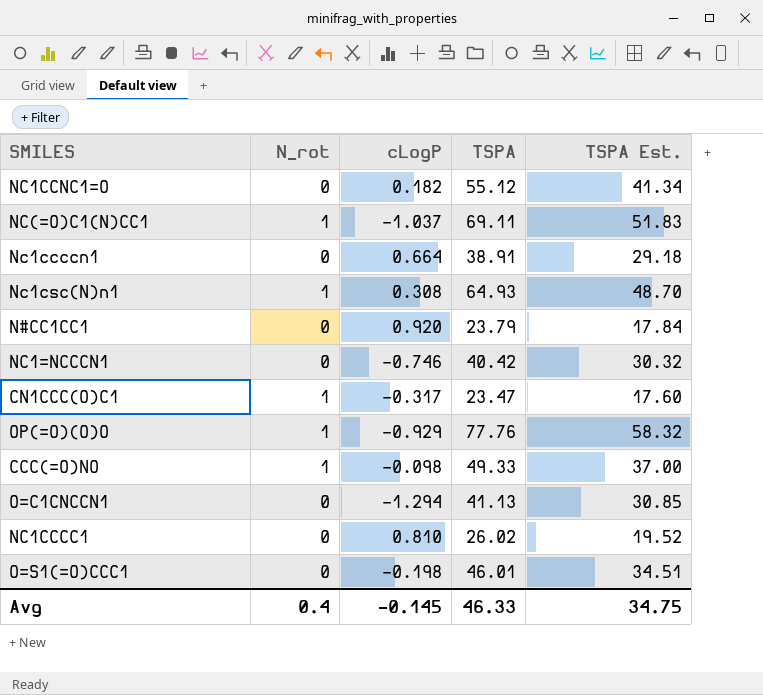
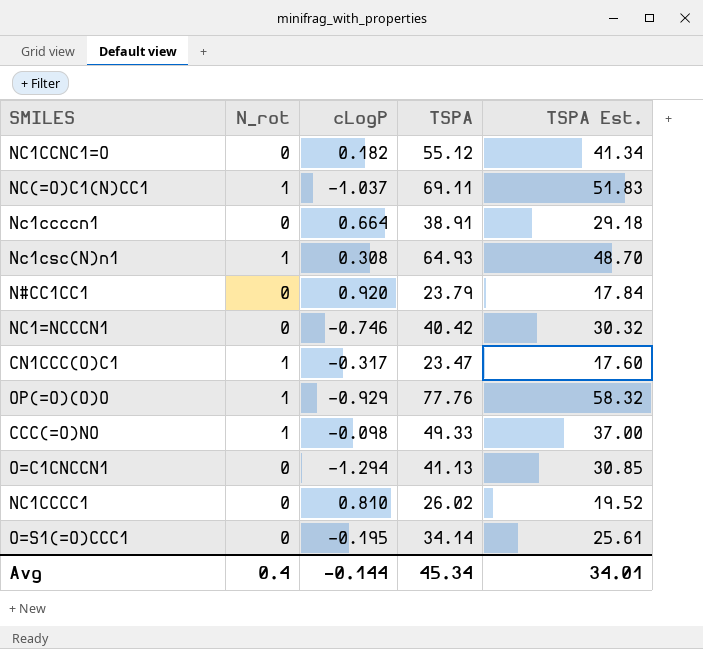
O=S1(=O)CCC1 | cLogP: -0.198 -> -0.195
O=S1(=O)CCC1 | TSPA: 46.01 -> 34.14
O=S1(=O)CCC1 | TSPA Est.: 34.51 -> 25.61
Avg | cLogP: -0.145 -> -0.144
Avg | TSPA: 46.33 -> 45.34
Avg | TSPA Est.: 34.75 -> 34.01

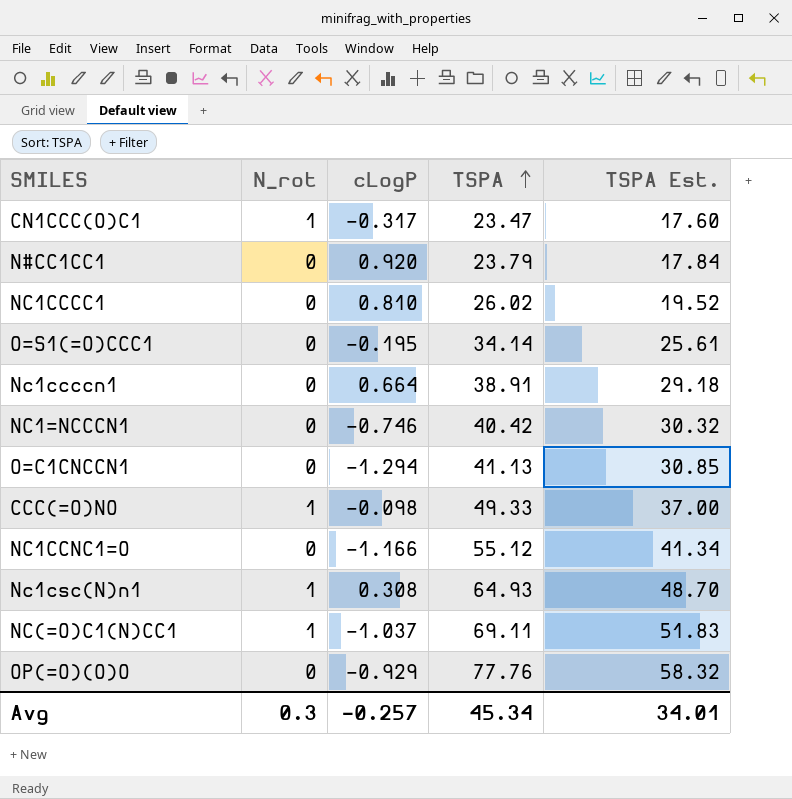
row order: none -> TSPA ascending
NC1CCNC1=O | cLogP: 0.182 -> -1.166
OP(=O)(O)O | N_rot: 1 -> 0
Avg | N_rot: 0.4 -> 0.3
Avg | cLogP: -0.144 -> -0.257

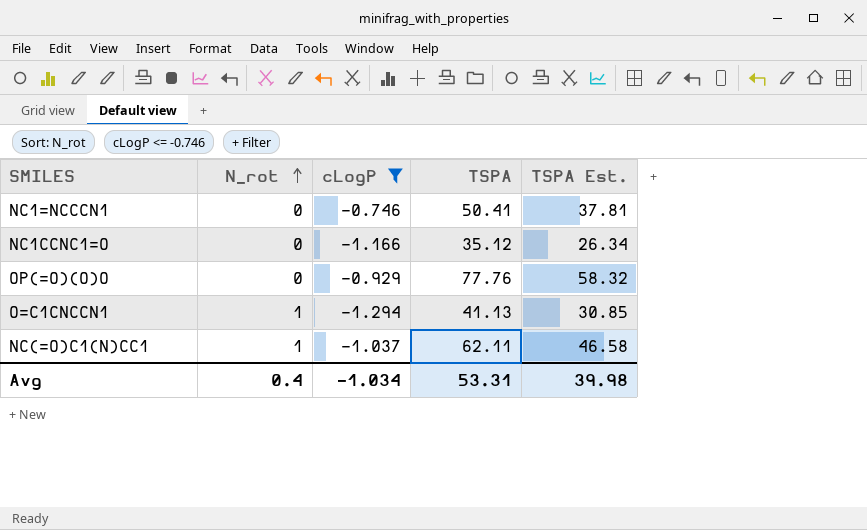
filter: none -> cLogP <= -0.746
row order: TSPA ascending -> N_rot ascending
NC1=NCCCN1 | TSPA: 40.42 -> 50.41
NC1=NCCCN1 | TSPA Est.: 30.32 -> 37.81
NC1CCNC1=O | TSPA: 55.12 -> 35.12
NC1CCNC1=O | TSPA Est.: 41.34 -> 26.34
O=C1CNCCN1 | N_rot: 0 -> 1
NC(=O)C1(N)CC1 | TSPA: 69.11 -> 62.11
NC(=O)C1(N)CC1 | TSPA Est.: 51.83 -> 46.58
Avg | N_rot: 0.3 -> 0.4
Avg | cLogP: -0.257 -> -1.034
Avg | TSPA: 45.34 -> 53.31
Avg | TSPA Est.: 34.01 -> 39.98

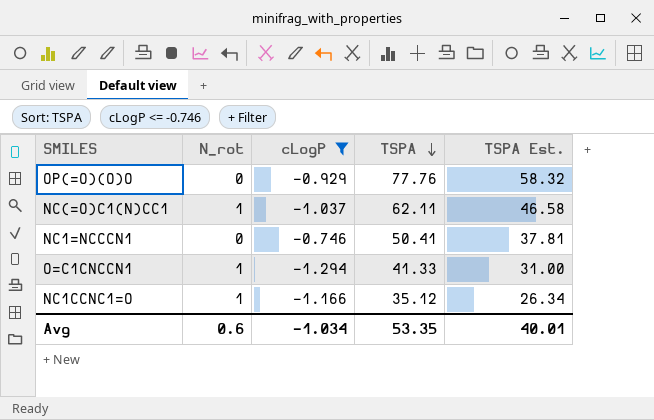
row order: N_rot ascending -> TSPA descending
O=C1CNCCN1 | TSPA: 41.13 -> 41.33
O=C1CNCCN1 | TSPA Est.: 30.85 -> 31.00
NC1CCNC1=O | N_rot: 0 -> 1
Avg | N_rot: 0.4 -> 0.6
Avg | TSPA: 53.31 -> 53.35
Avg | TSPA Est.: 39.98 -> 40.01

